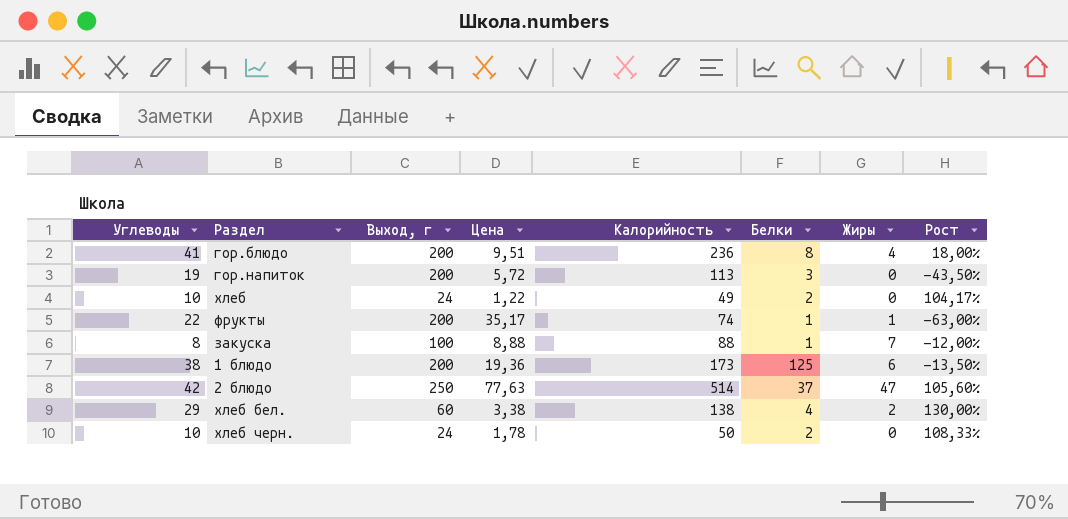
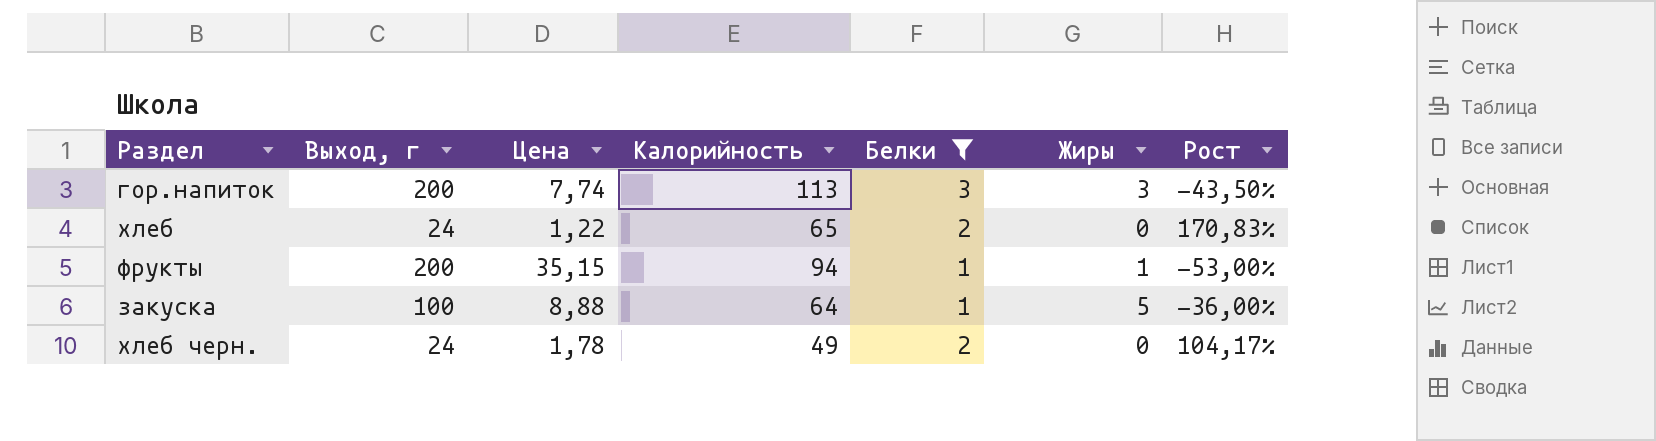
filter: none -> Белки <= 3
column Углеводы | position: 1 -> none
гор.напиток | Цена: 5,72 -> 7,74
гор.напиток | Жиры: 0 -> 3
хлеб | Калорийность: 49 -> 65
хлеб | Рост: 104,17% -> 170,83%
фрукты | Цена: 35,17 -> 35,15
фрукты | Калорийность: 74 -> 94
фрукты | Рост: -63,00% -> -53,00%
закуска | Калорийность: 88 -> 64
закуска | Жиры: 7 -> 5
закуска | Рост: -12,00% -> -36,00%
хлеб черн. | Калорийность: 50 -> 49
хлеб черн. | Рост: 108,33% -> 104,17%

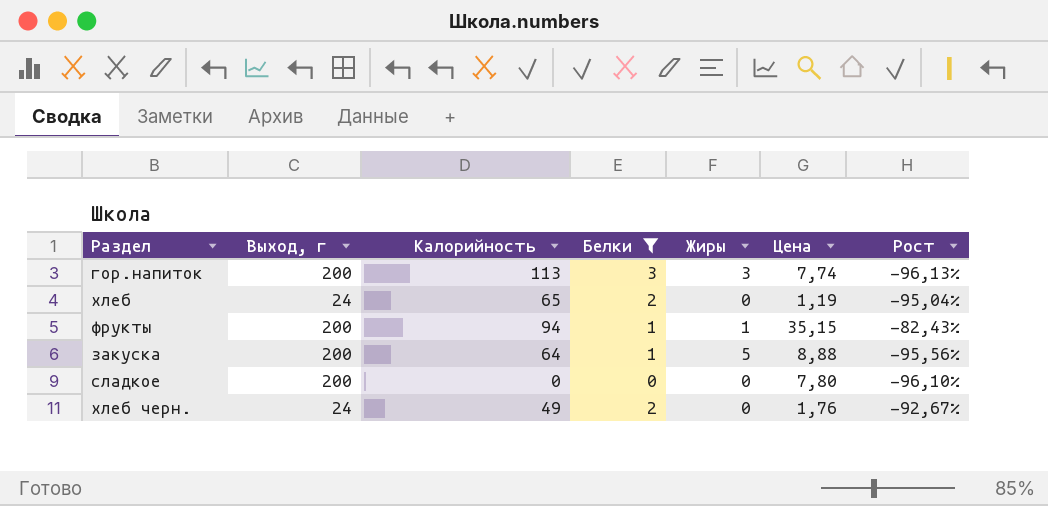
column Цена | position: 3 -> 6
column Рост | formula: ([Калорийность] - [Выход, г]) / [Выход, г] -> ([Цена] - [Выход, г]) / [Выход, г]
хлеб | Цена: 1,22 -> 1,19
закуска | Выход, г: 100 -> 200
row сладкое: none -> 200 | 0 | 0 | 0 | 7,80 | -96,10%
хлеб черн. | Цена: 1,78 -> 1,76

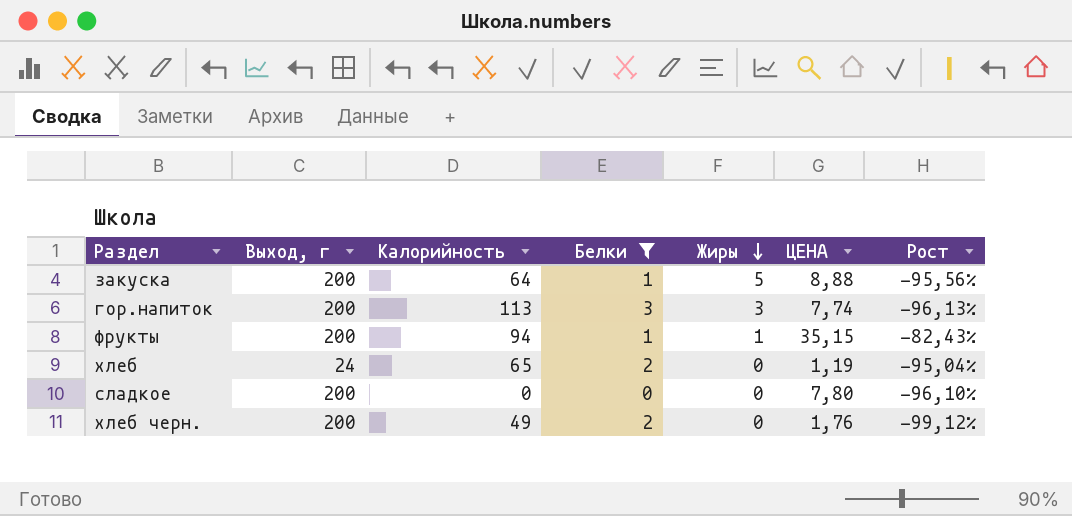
row order: none -> Жиры descending
column name: Цена -> ЦЕНА
хлеб черн. | Выход, г: 24 -> 200
хлеб черн. | Рост: -92,67% -> -99,12%

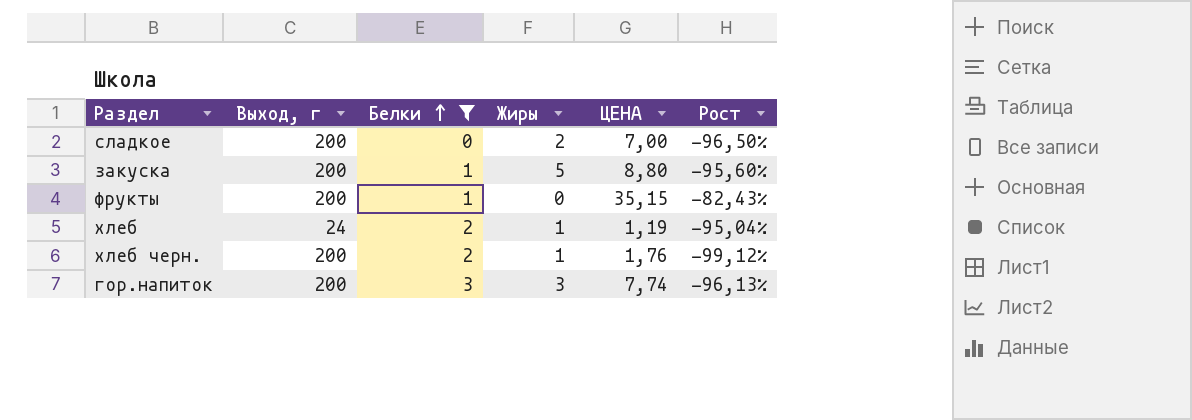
row order: Жиры descending -> Белки ascending
column Калорийность | position: 3 -> none
сладкое | Жиры: 0 -> 2
сладкое | ЦЕНА: 7,80 -> 7,00
сладкое | Рост: -96,10% -> -96,50%
закуска | ЦЕНА: 8,88 -> 8,80
закуска | Рост: -95,56% -> -95,60%
фрукты | Жиры: 1 -> 0
хлеб | Жиры: 0 -> 1
хлеб черн. | Жиры: 0 -> 1

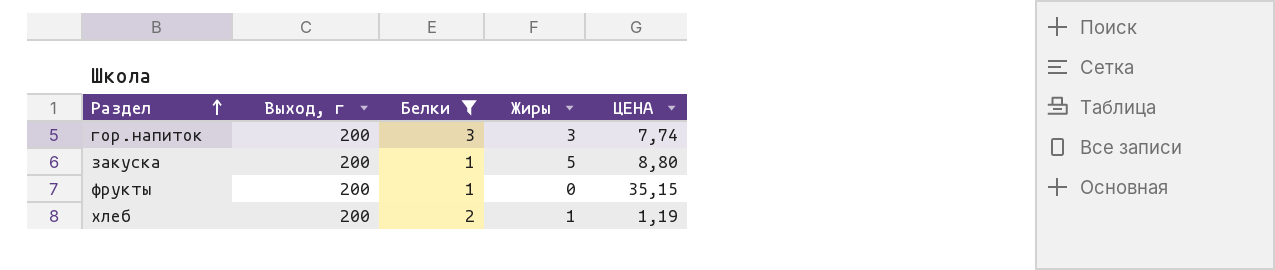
row order: Белки ascending -> Раздел ascending
column Рост | formula: ([ЦЕНА] - [Выход, г]) / [Выход, г] -> none
row сладкое: 200 | 0 | 2 | 7,00 | -96,50% -> none
row хлеб черн.: 200 | 2 | 1 | 1,76 | -99,12% -> none
хлеб | Выход, г: 24 -> 200

